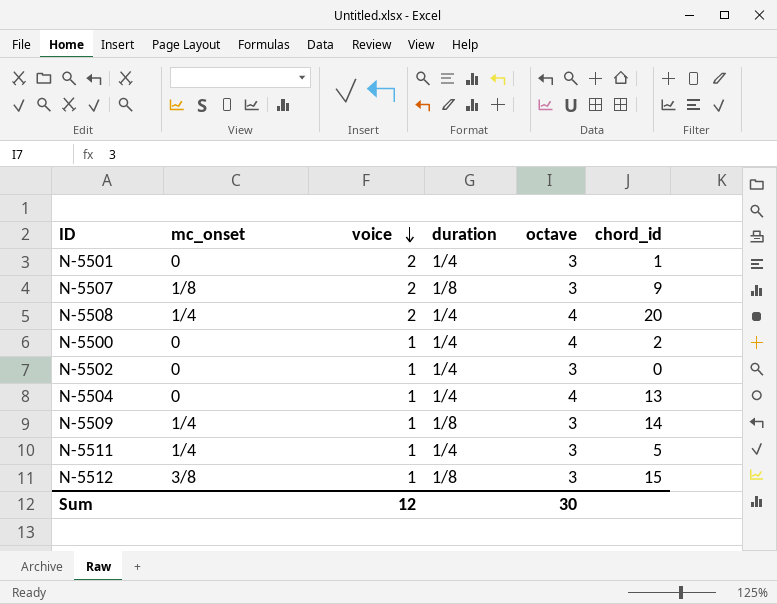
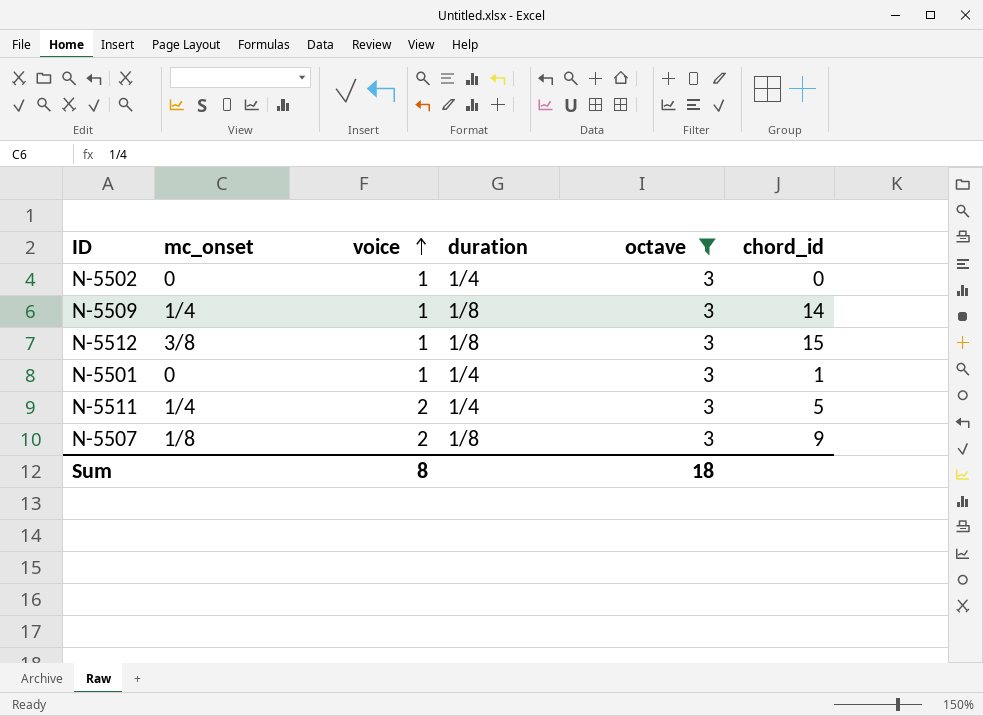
filter: none -> octave = 3
row order: voice descending -> voice ascending
N-5501 | voice: 2 -> 1
N-5511 | voice: 1 -> 2
Sum | voice: 12 -> 8
Sum | octave: 30 -> 18

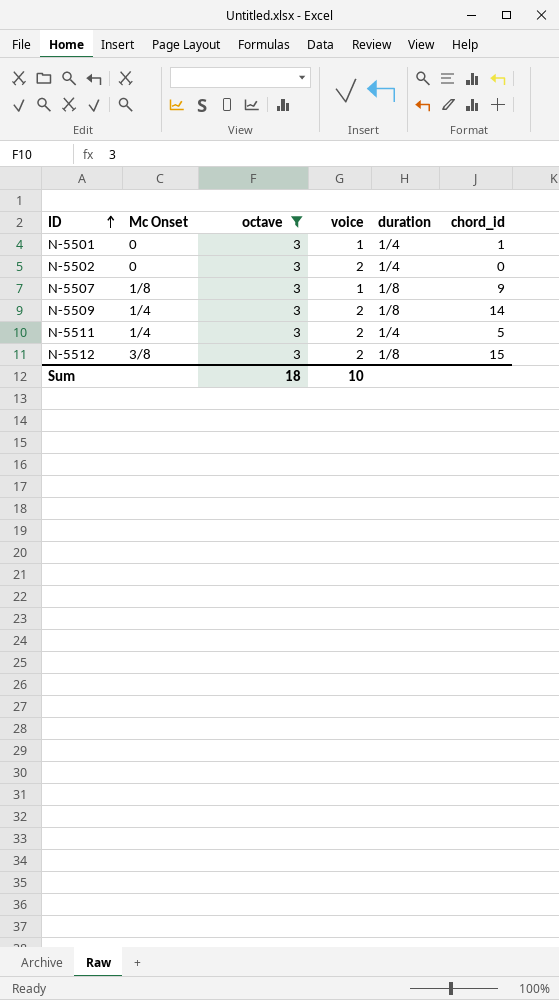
row order: voice ascending -> ID ascending
column name: mc_onset -> Mc Onset
column octave | position: 5 -> 3
N-5502 | voice: 1 -> 2
N-5507 | voice: 2 -> 1
N-5509 | voice: 1 -> 2
N-5512 | voice: 1 -> 2
Sum | voice: 8 -> 10

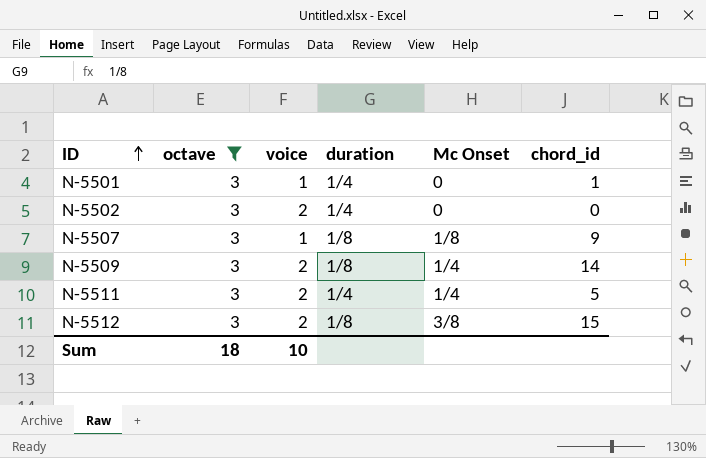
column Mc Onset | position: 2 -> 5

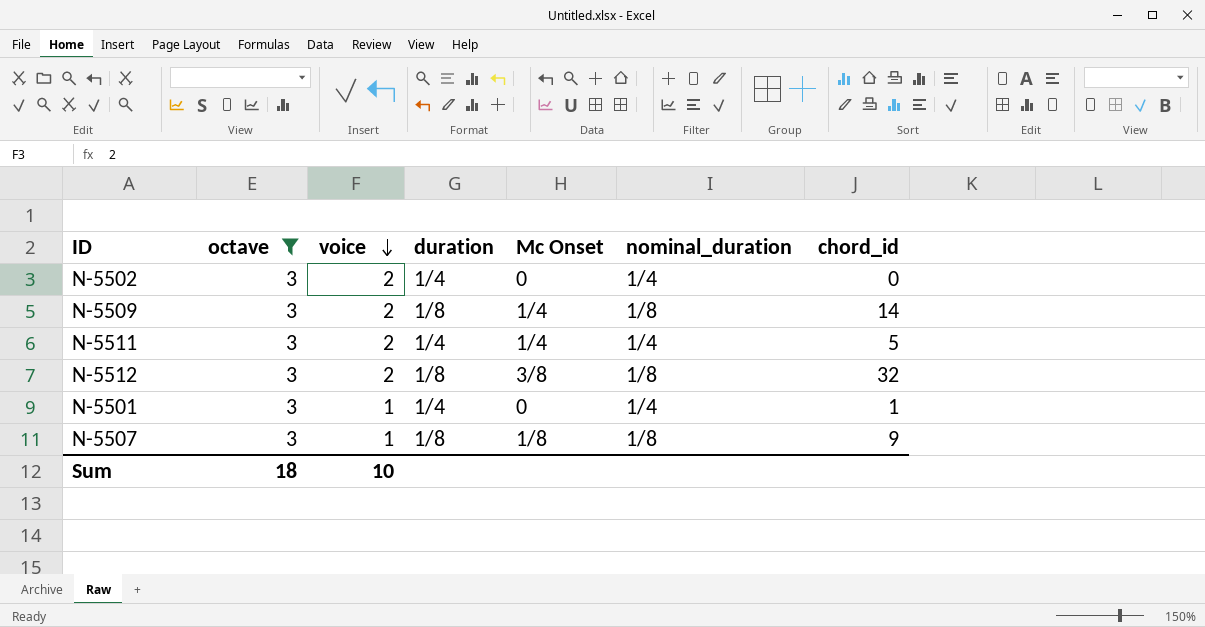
row order: ID ascending -> voice descending
column nominal_duration | position: none -> 6
N-5512 | chord_id: 15 -> 32

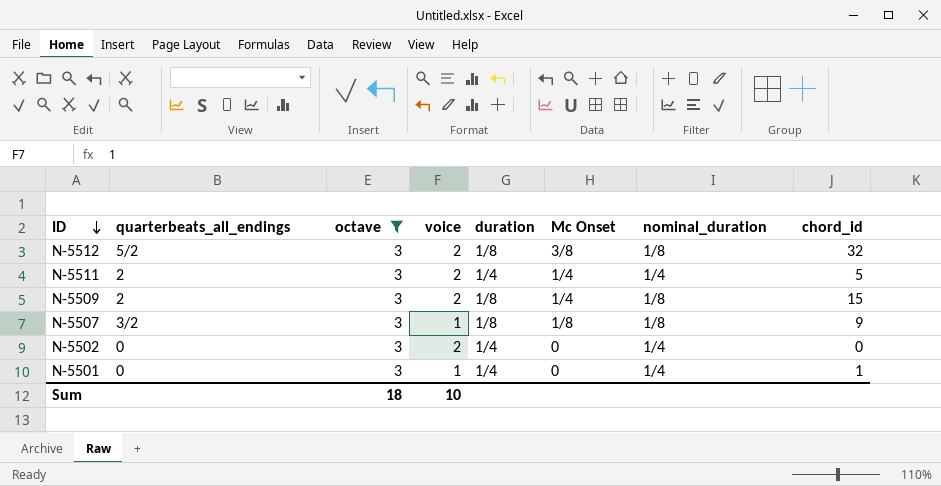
row order: voice descending -> ID descending
column quarterbeats_all_endings | position: none -> 2
N-5509 | chord_id: 14 -> 15

